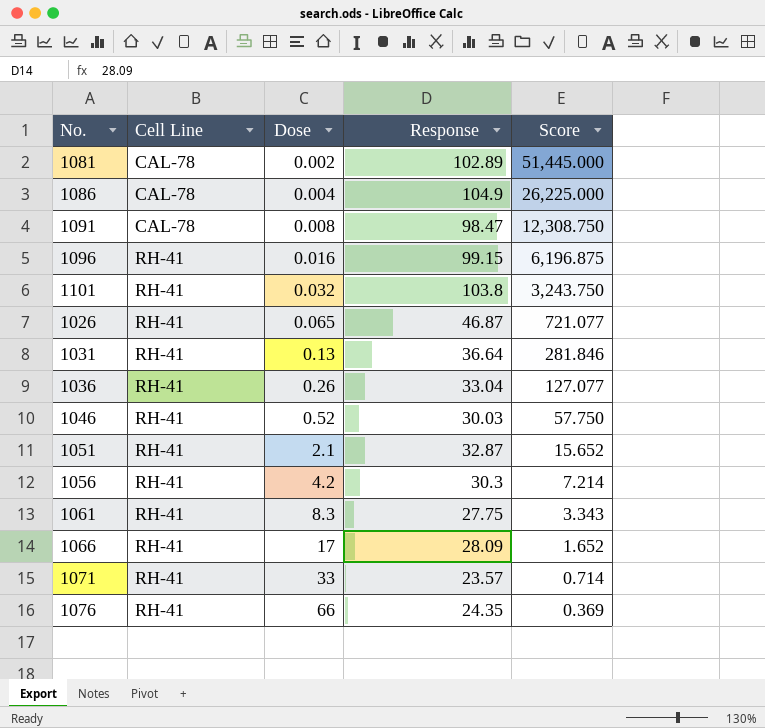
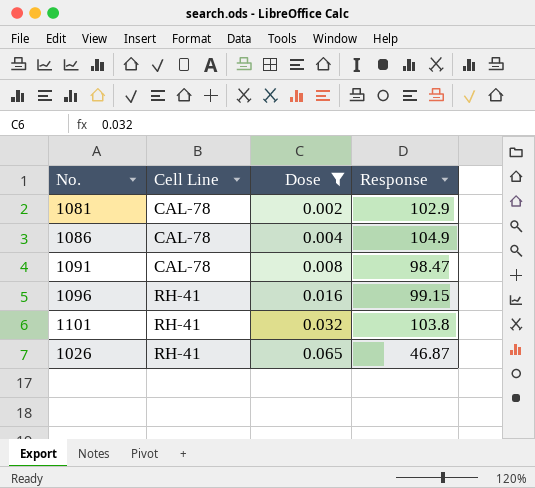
filter: none -> Dose <= 0.065
column Score | formula: [Response] / [Dose] -> none
1081 | Response: 102.89 -> 102.9

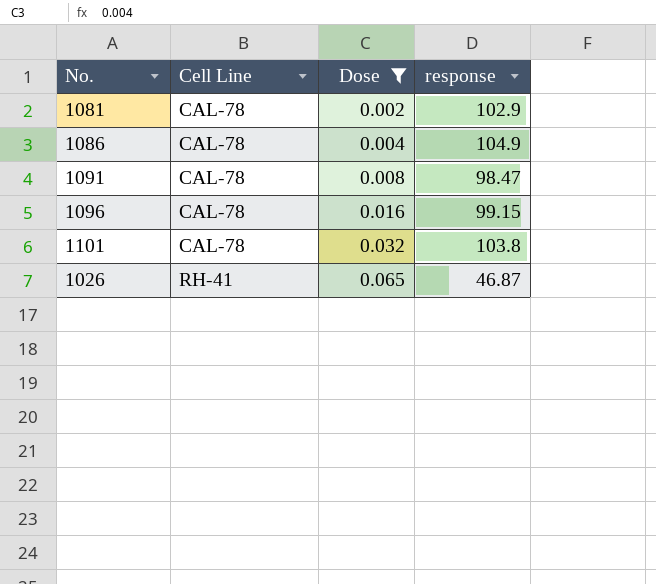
column name: Response -> response
1096 | Cell Line: RH-41 -> CAL-78
1101 | Cell Line: RH-41 -> CAL-78

